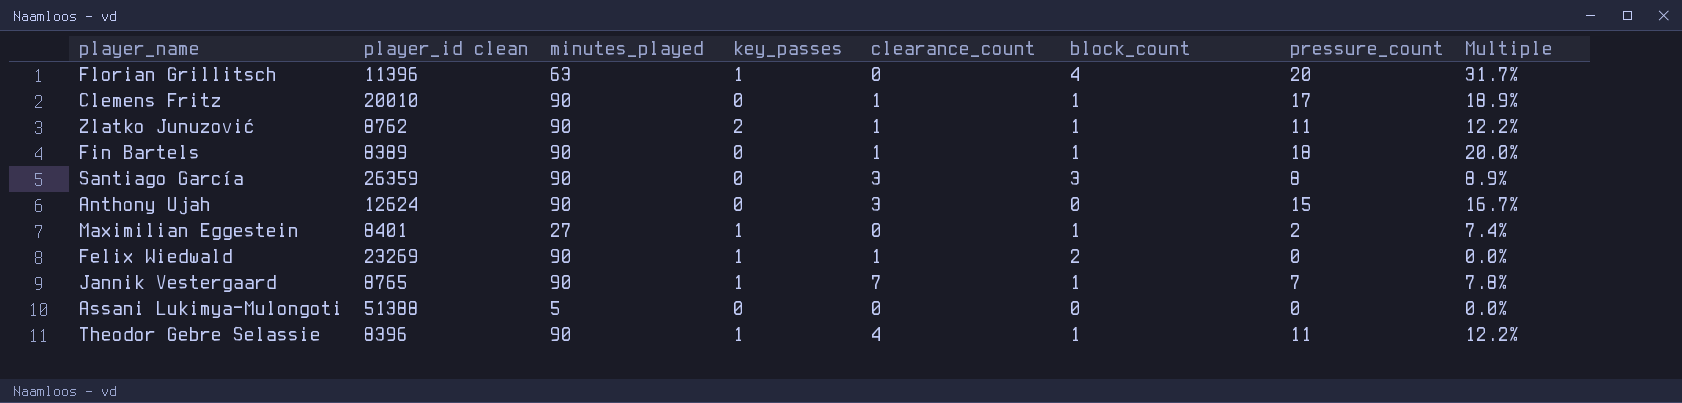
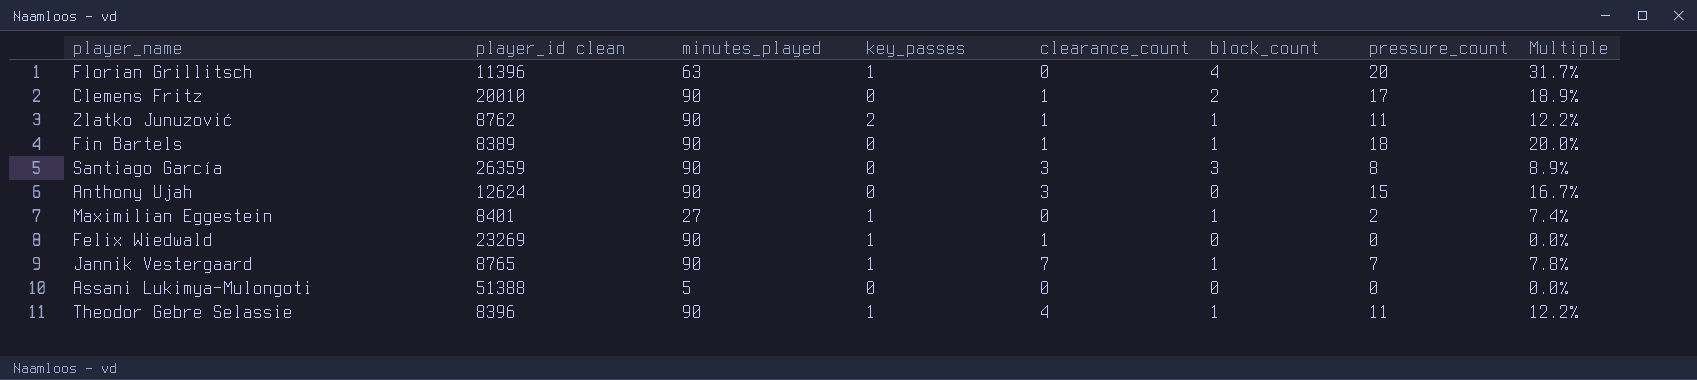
Clemens Fritz | block_count: 1 -> 2
Felix Wiedwald | block_count: 2 -> 0

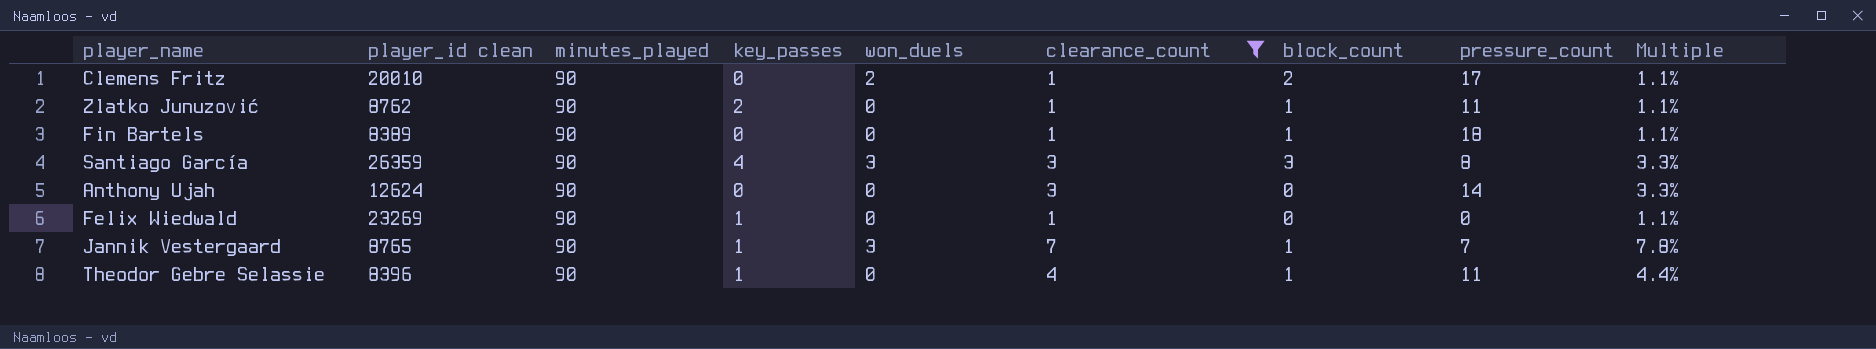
filter: none -> clearance_count != 0
column won_duels | position: none -> 5
column Multiple | formula: [pressure_count] / [minutes_played] -> [clearance_count] / [minutes_played]
Santiago García | key_passes: 0 -> 4
Anthony Ujah | pressure_count: 15 -> 14

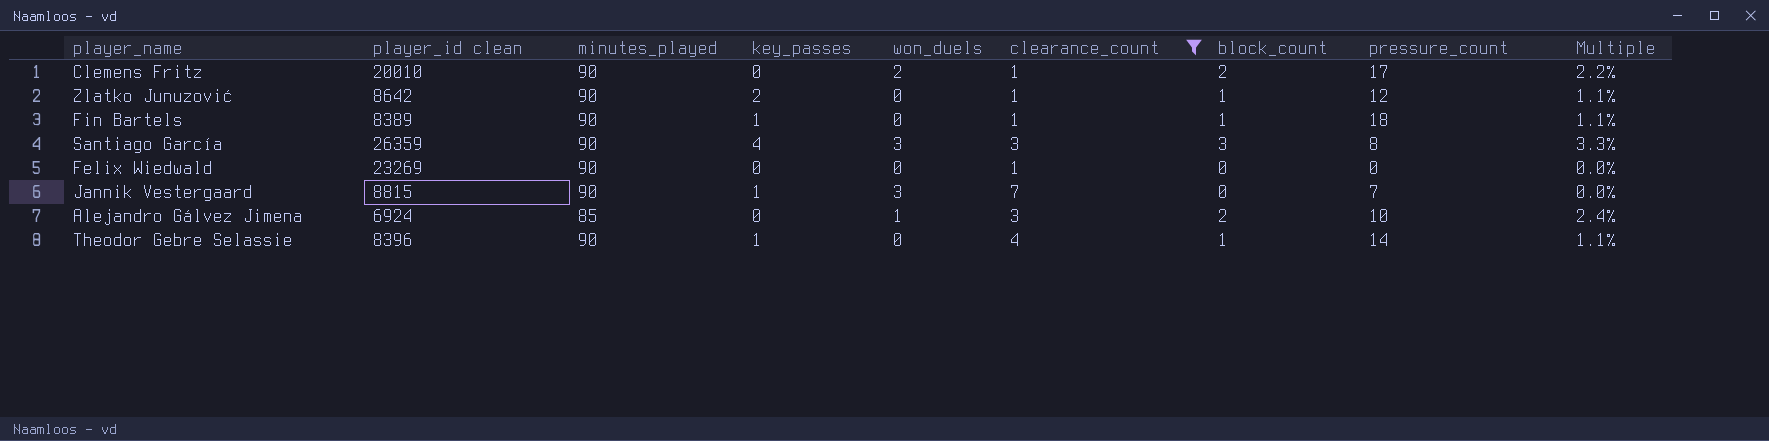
column Multiple | formula: [clearance_count] / [minutes_played] -> [block_count] / [minutes_played]
row Anthony Ujah: 12624 | 90 | 0 | 0 | 3 | 0 | 14 | 3.3% -> none
Zlatko Junuzović | player_id clean: 8762 -> 8642
Zlatko Junuzović | pressure_count: 11 -> 12
Fin Bartels | key_passes: 0 -> 1
Felix Wiedwald | key_passes: 1 -> 0
Jannik Vestergaard | player_id clean: 8765 -> 8815
Jannik Vestergaard | block_count: 1 -> 0
row Alejandro Gálvez Jimena: none -> 6924 | 85 | 0 | 1 | 3 | 2 | 10 | 2.4%
Theodor Gebre Selassie | pressure_count: 11 -> 14

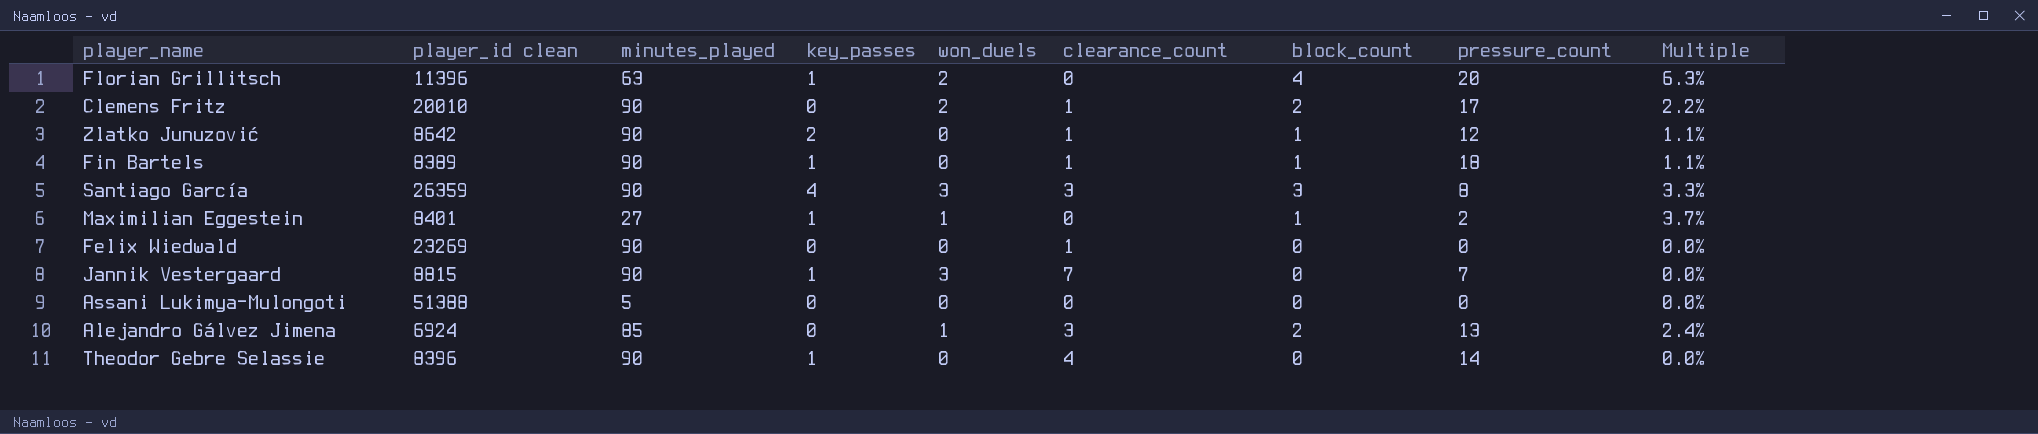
filter: clearance_count != 0 -> none
Alejandro Gálvez Jimena | pressure_count: 10 -> 13
Theodor Gebre Selassie | block_count: 1 -> 0
Theodor Gebre Selassie | Multiple: 1.1% -> 0.0%

